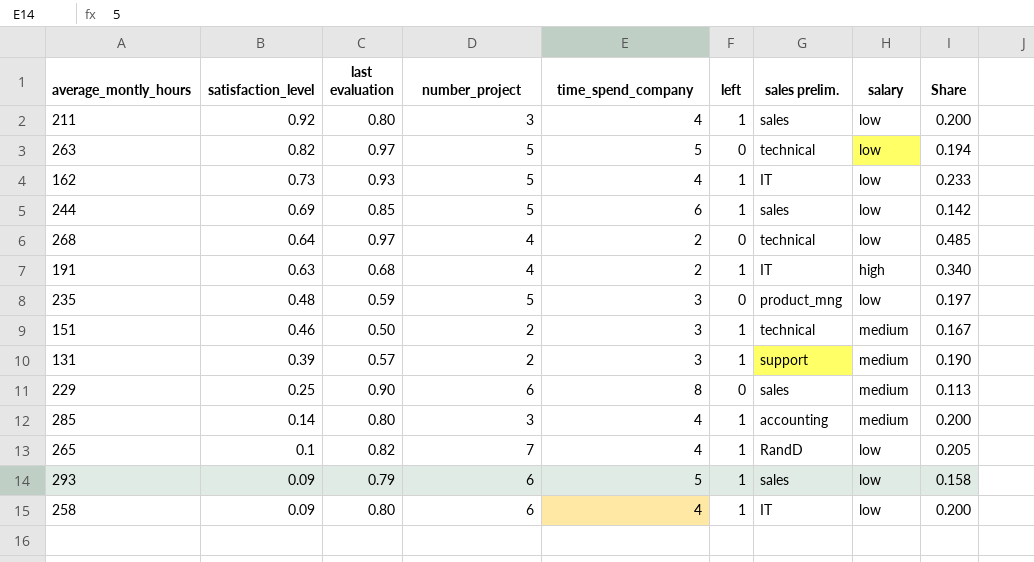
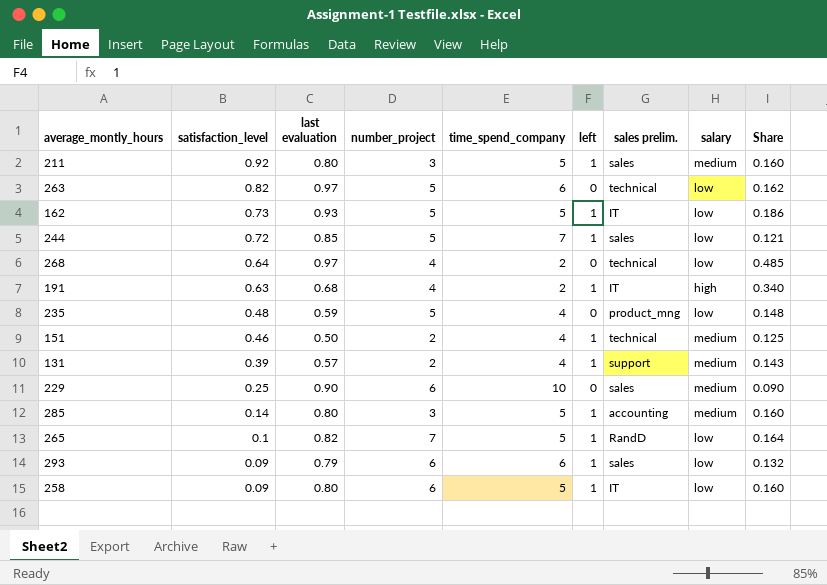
211 | time_spend_company: 4 -> 5
211 | salary: low -> medium
211 | Share: 0.200 -> 0.160
263 | time_spend_company: 5 -> 6
263 | Share: 0.194 -> 0.162
162 | time_spend_company: 4 -> 5
162 | Share: 0.233 -> 0.186
244 | satisfaction_level: 0.69 -> 0.72
244 | time_spend_company: 6 -> 7
244 | Share: 0.142 -> 0.121
235 | time_spend_company: 3 -> 4
235 | Share: 0.197 -> 0.148
151 | time_spend_company: 3 -> 4
151 | Share: 0.167 -> 0.125
131 | time_spend_company: 3 -> 4
131 | Share: 0.190 -> 0.143
229 | time_spend_company: 8 -> 10
229 | Share: 0.113 -> 0.090
285 | time_spend_company: 4 -> 5
285 | Share: 0.200 -> 0.160
265 | time_spend_company: 4 -> 5
265 | Share: 0.205 -> 0.164
293 | time_spend_company: 5 -> 6
293 | Share: 0.158 -> 0.132
258 | time_spend_company: 4 -> 5
258 | Share: 0.200 -> 0.160

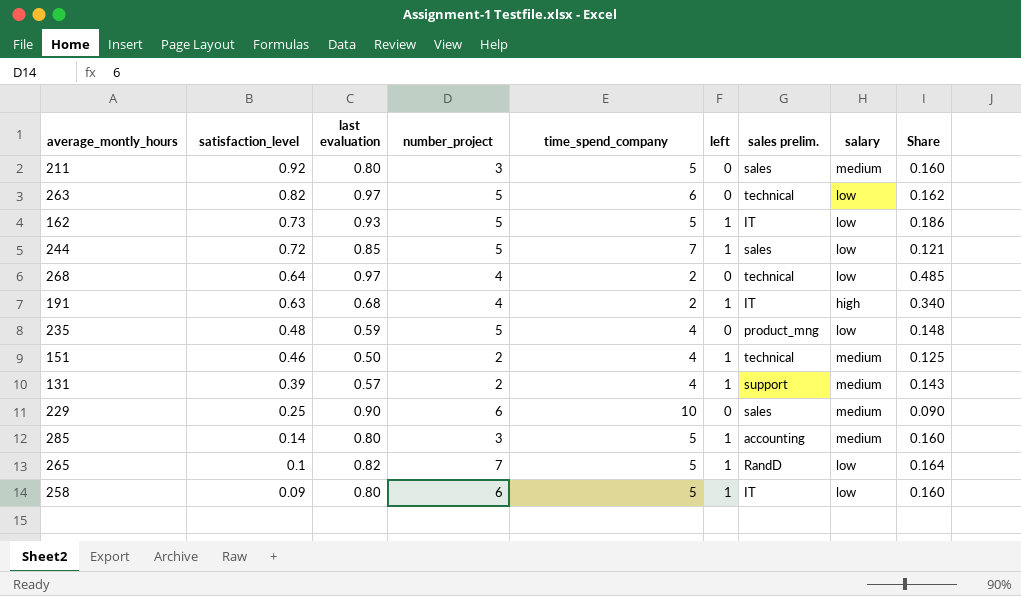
row 293: 0.09 | 0.79 | 6 | 6 | 1 | sales | low | 0.132 -> none
211 | left: 1 -> 0

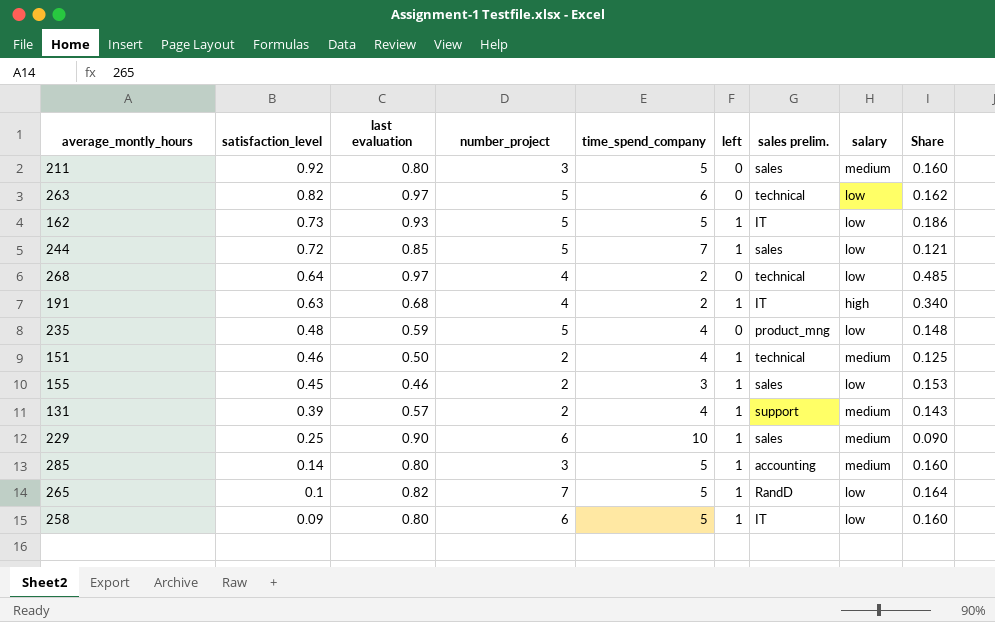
row 155: none -> 0.45 | 0.46 | 2 | 3 | 1 | sales | low | 0.153
229 | left: 0 -> 1

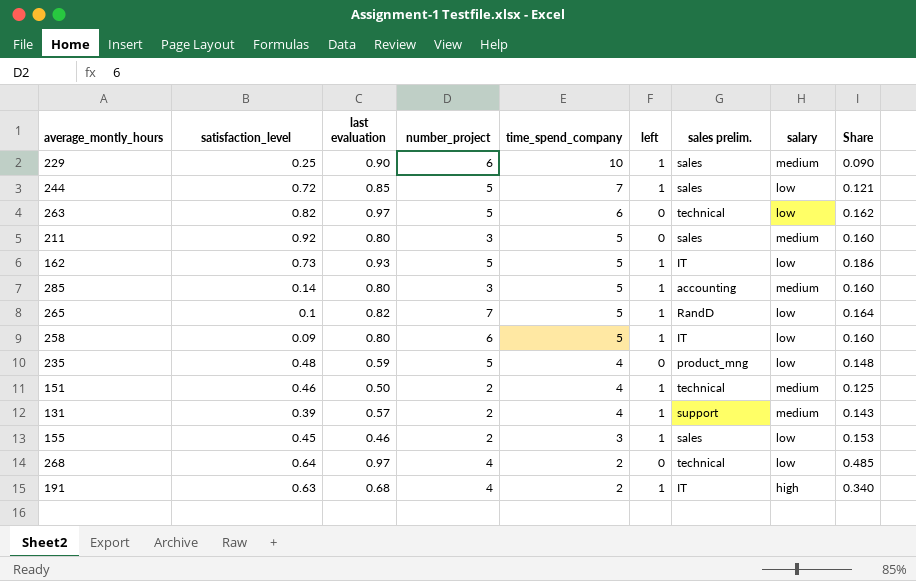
row order: satisfaction_level descending -> time_spend_company descending

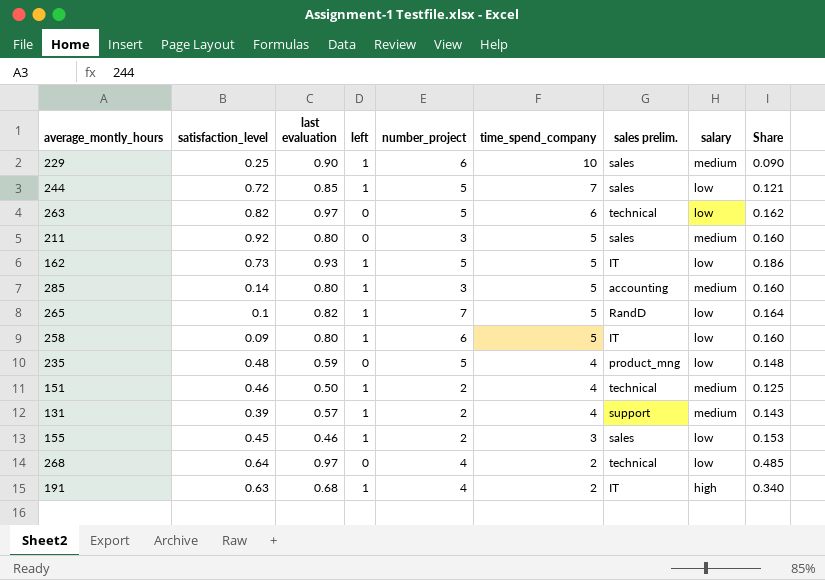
column left | position: 6 -> 4

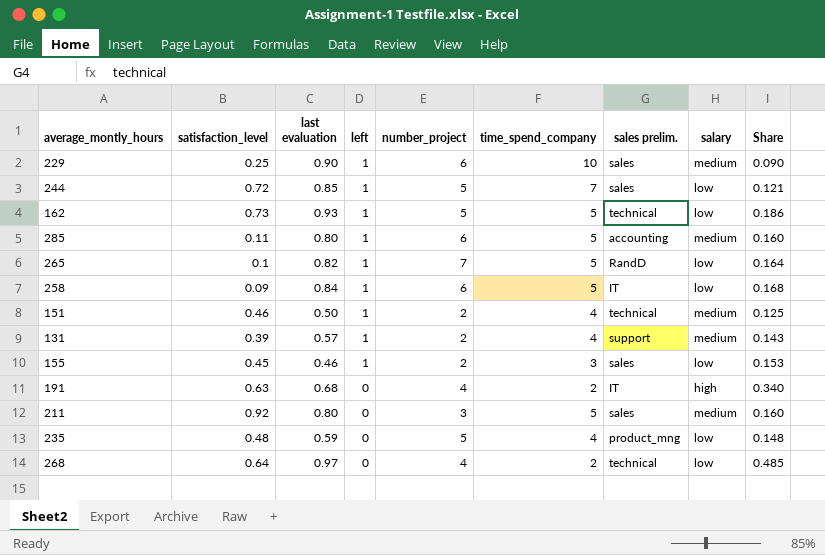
row order: time_spend_company descending -> left descending
row 263: 0.82 | 0.97 | 0 | 5 | 6 | technical | low | 0.162 -> none
162 | sales prelim.: IT -> technical
285 | satisfaction_level: 0.14 -> 0.11
285 | number_project: 3 -> 6
258 | last evaluation: 0.80 -> 0.84
258 | Share: 0.160 -> 0.168
191 | left: 1 -> 0

